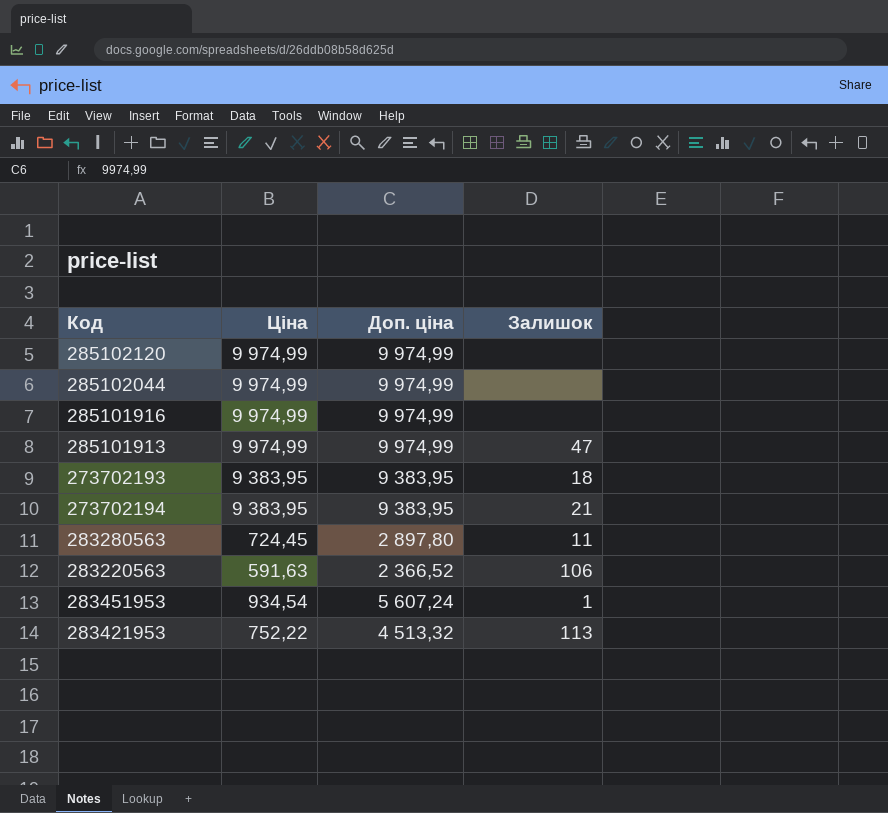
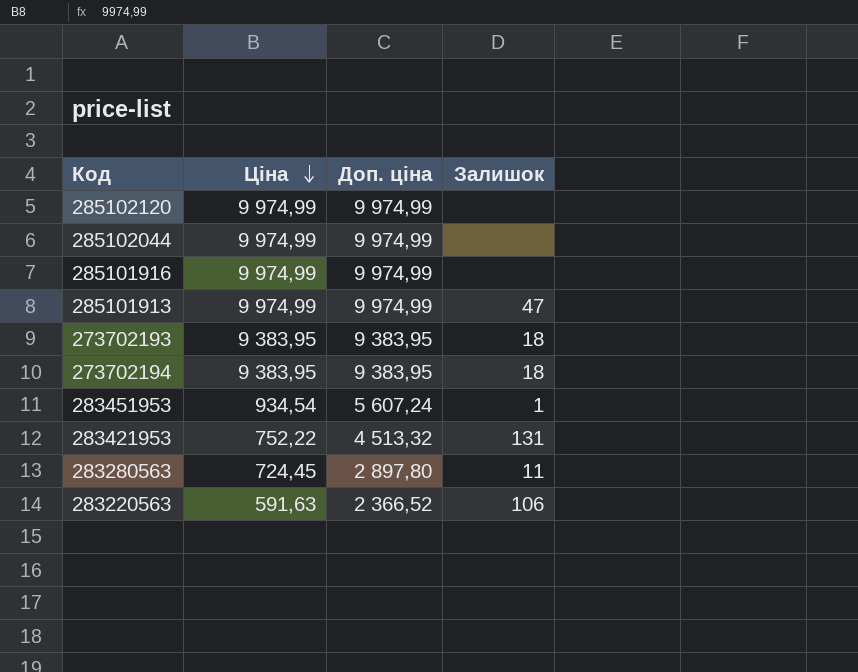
row order: none -> Ціна descending
273702194 | Залишок: 21 -> 18
283421953 | Залишок: 113 -> 131

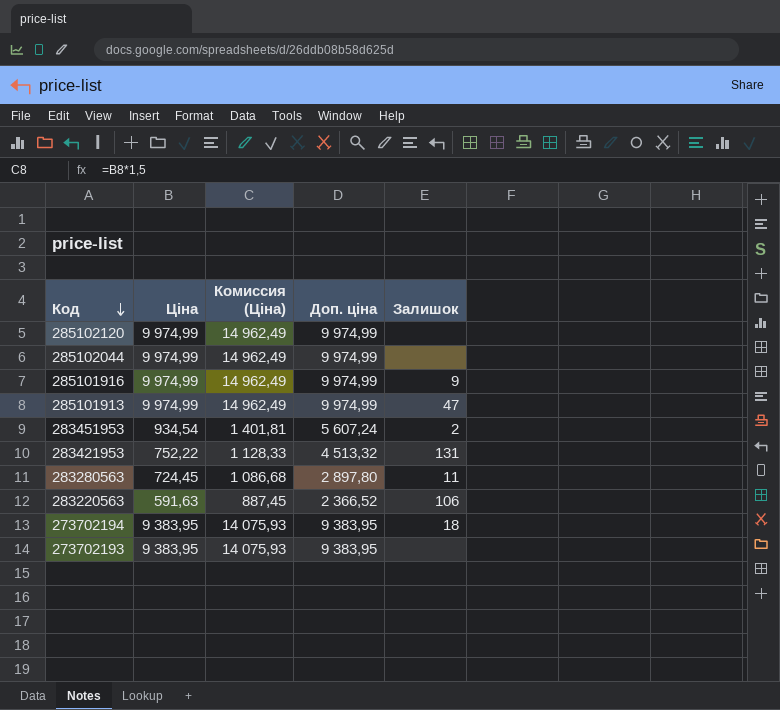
row order: Ціна descending -> Код descending
column Комиссия (Ціна) | formula: none -> [Ціна] * 1,5
285101916 | Залишок: none -> 9
283451953 | Залишок: 1 -> 2
273702193 | Залишок: 18 -> none

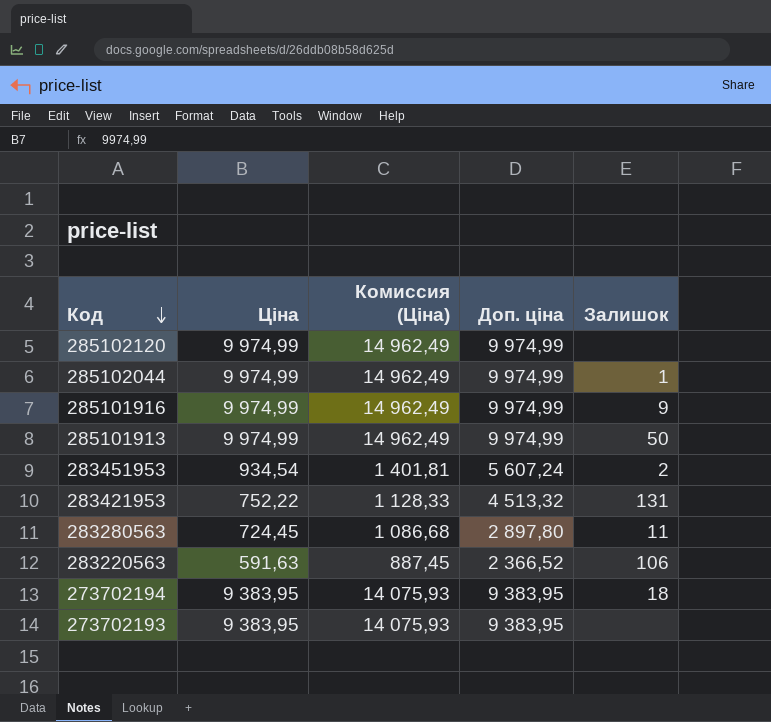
285102044 | Залишок: none -> 1
285101913 | Залишок: 47 -> 50

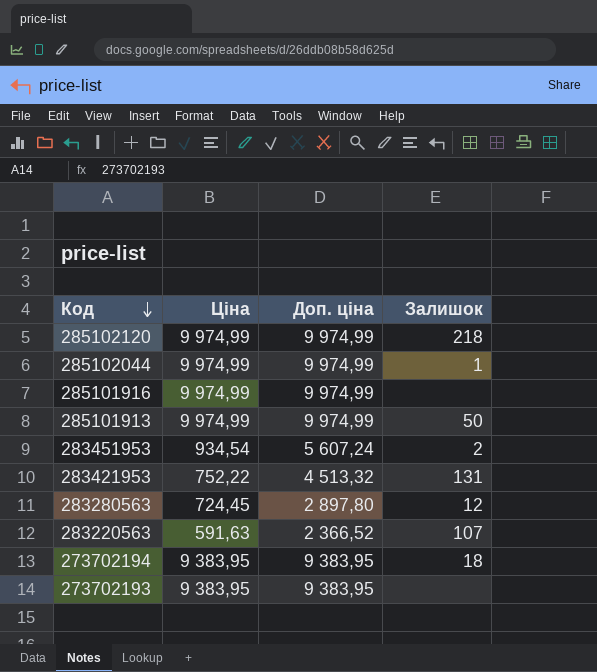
column Комиссия (Ціна) | formula: [Ціна] * 1,5 -> none
285102120 | Залишок: none -> 218
285101916 | Залишок: 9 -> none
283280563 | Залишок: 11 -> 12
283220563 | Залишок: 106 -> 107

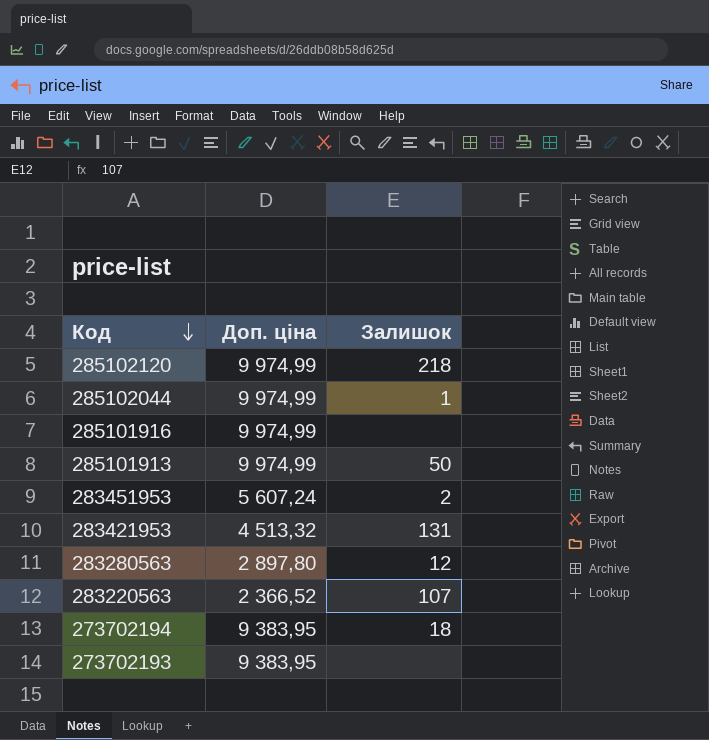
column Ціна | position: 2 -> none

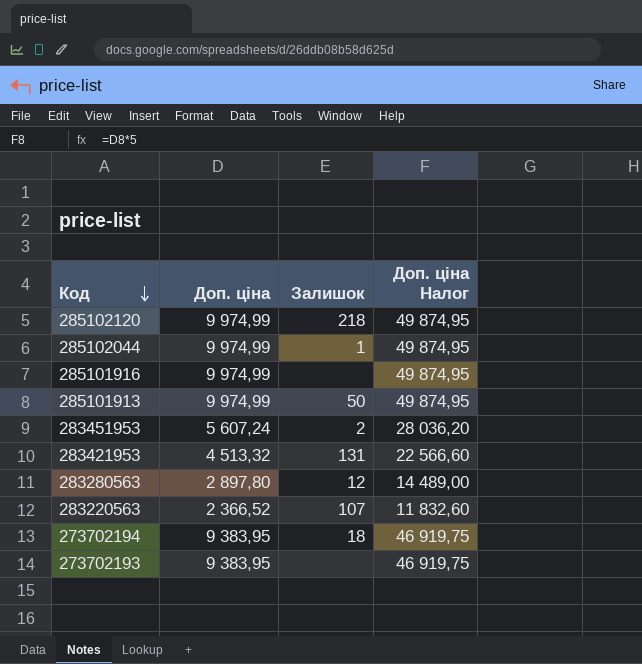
column Доп. ціна Налог | formula: none -> [Доп. ціна] * 5

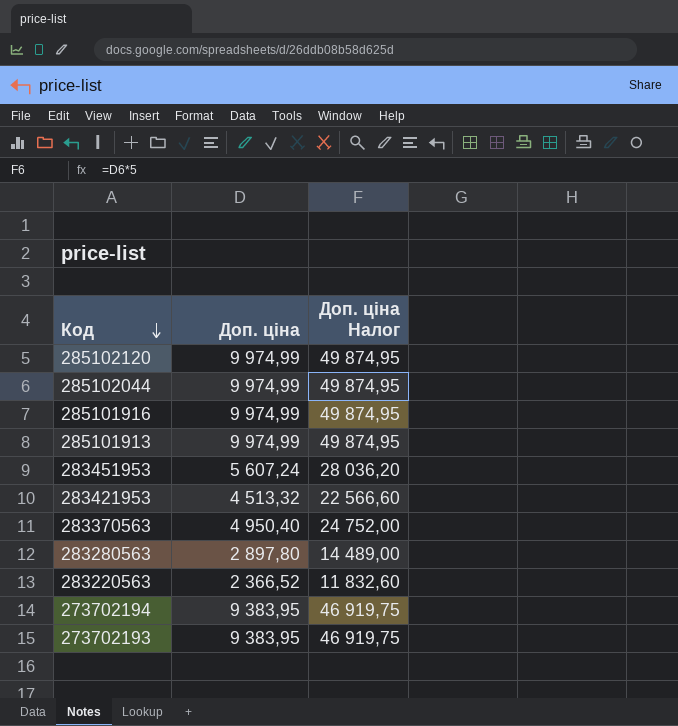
column Залишок | position: 3 -> none
row 283370563: none -> 4 950,40 | 24 752,00

